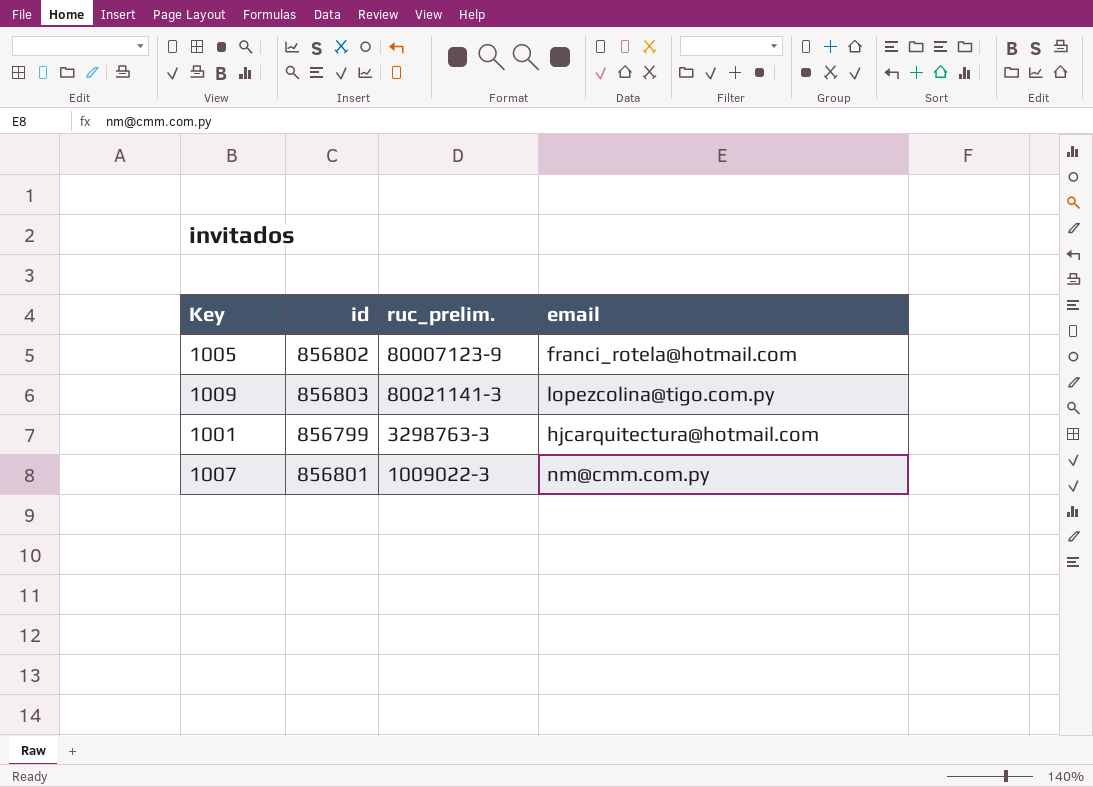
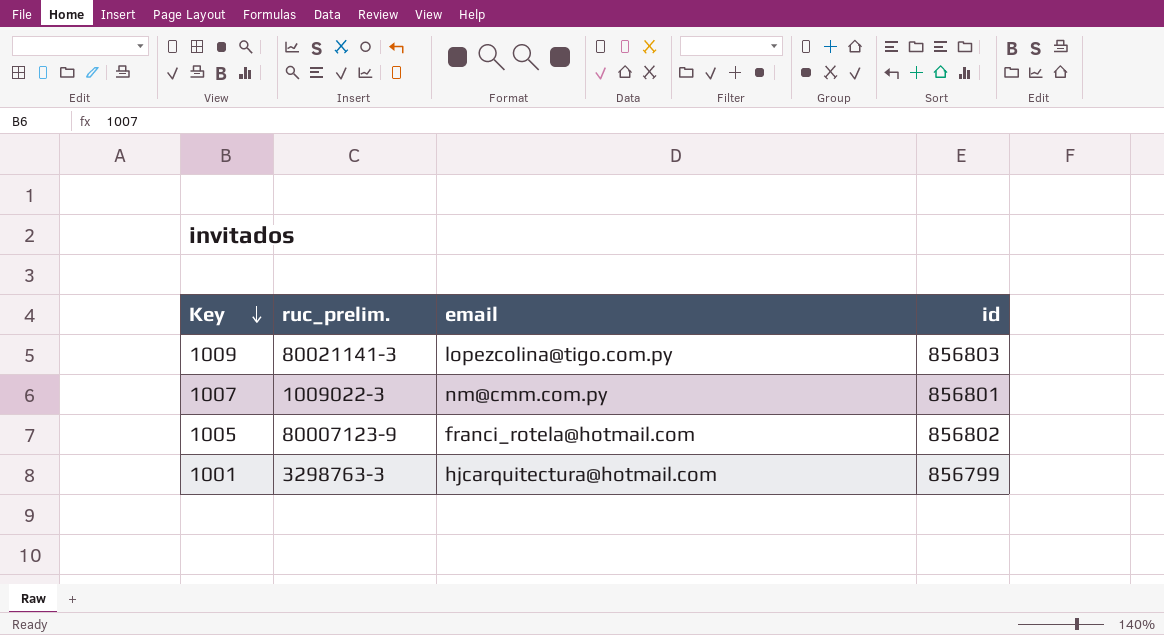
row order: none -> Key descending
column id | position: 2 -> 4

